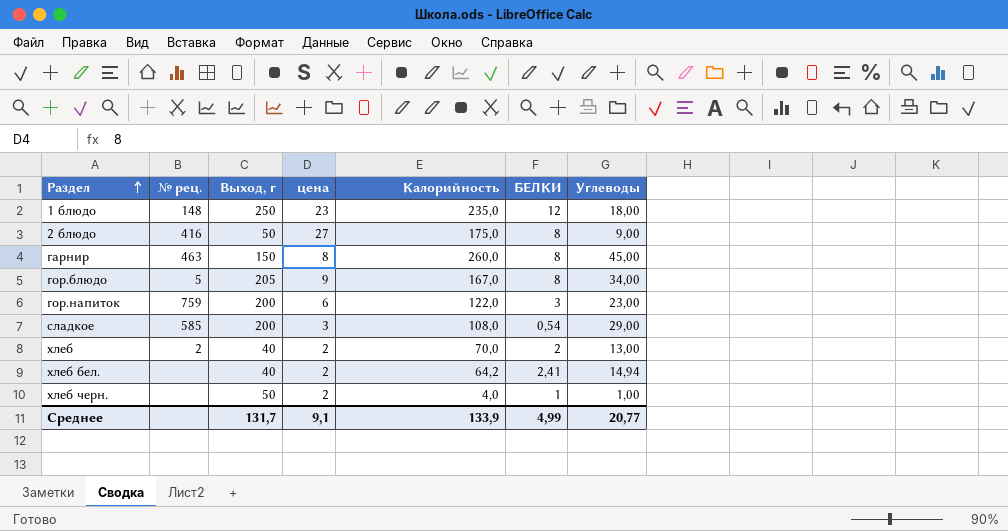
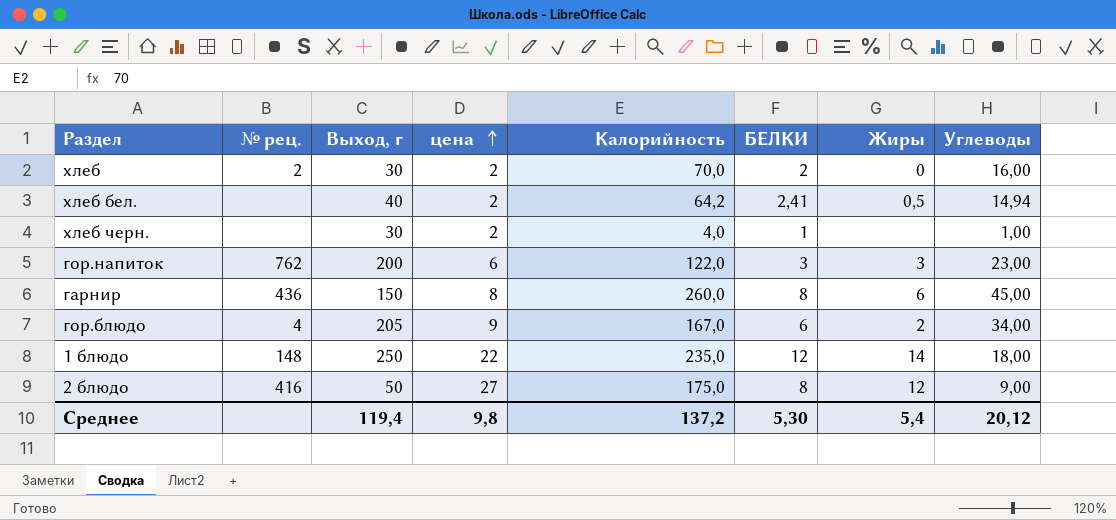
row order: Раздел ascending -> цена ascending
column Жиры | position: none -> 7
row сладкое: 585 | 200 | 3 | 108,0 | 0,54 | 29,00 -> none
хлеб | Выход, г: 40 -> 30
хлеб | Углеводы: 13,00 -> 16,00
хлеб черн. | Выход, г: 50 -> 30
гор.напиток | № рец.: 759 -> 762
гарнир | № рец.: 463 -> 436
гор.блюдо | № рец.: 5 -> 4
гор.блюдо | БЕЛКИ: 8 -> 6
1 блюдо | цена: 23 -> 22
Среднее | Выход, г: 131,7 -> 119,4
Среднее | цена: 9,1 -> 9,8
Среднее | Калорийность: 133,9 -> 137,2
Среднее | БЕЛКИ: 4,99 -> 5,30
Среднее | Углеводы: 20,77 -> 20,12

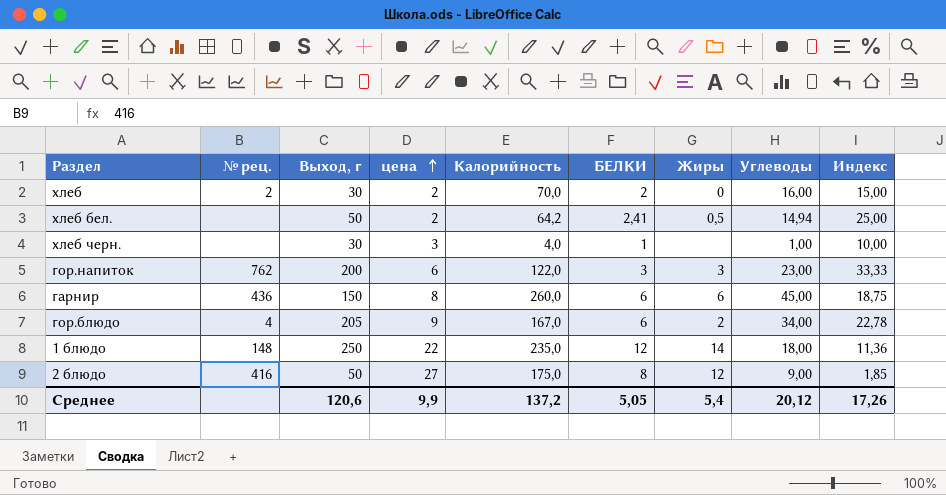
column Индекс | formula: none -> [Выход, г] / [цена]
хлеб бел. | Выход, г: 40 -> 50
хлеб черн. | цена: 2 -> 3
гарнир | БЕЛКИ: 8 -> 6
Среднее | Выход, г: 119,4 -> 120,6
Среднее | цена: 9,8 -> 9,9
Среднее | БЕЛКИ: 5,30 -> 5,05

